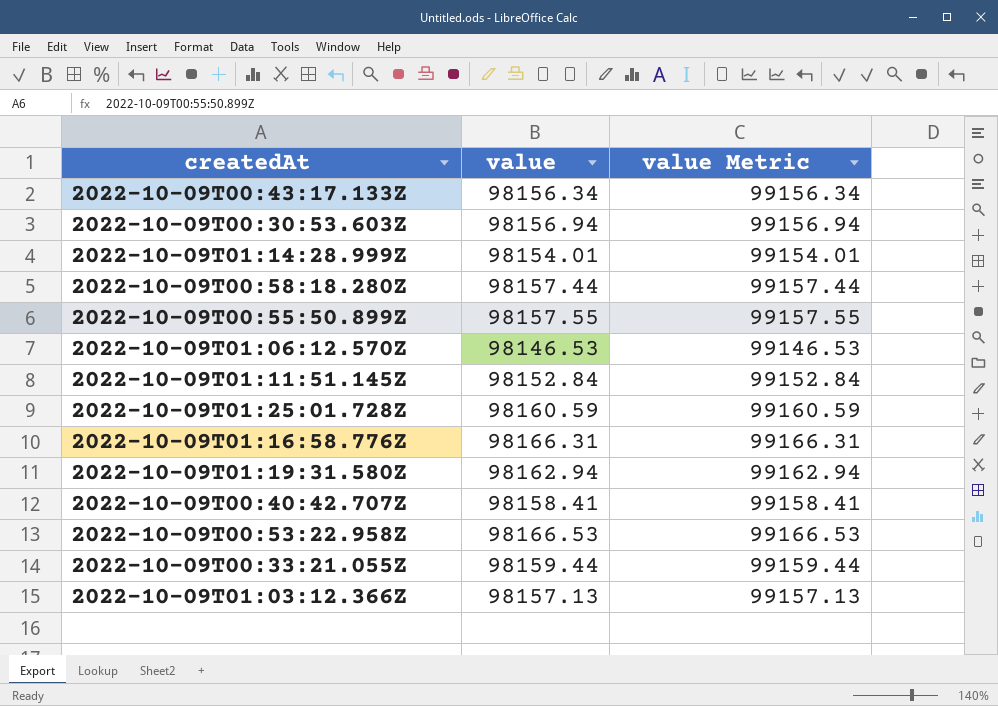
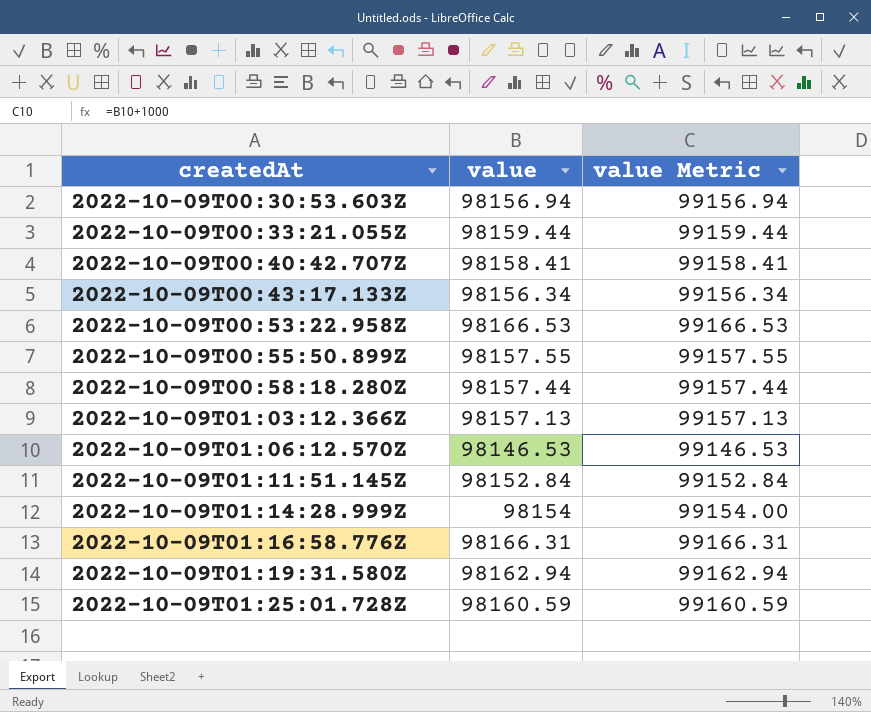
row order: none -> createdAt ascending
2022-10-09T01:14:28.999Z | value: 98154.01 -> 98154
2022-10-09T01:14:28.999Z | value Metric: 99154.01 -> 99154.00

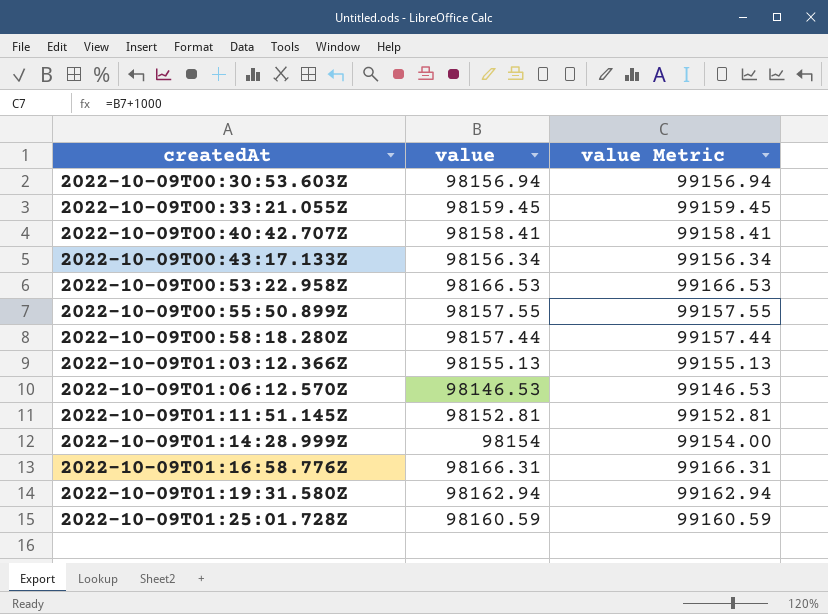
2022-10-09T00:33:21.055Z | value: 98159.44 -> 98159.45
2022-10-09T00:33:21.055Z | value Metric: 99159.44 -> 99159.45
2022-10-09T01:03:12.366Z | value: 98157.13 -> 98155.13
2022-10-09T01:03:12.366Z | value Metric: 99157.13 -> 99155.13
2022-10-09T01:11:51.145Z | value: 98152.84 -> 98152.81
2022-10-09T01:11:51.145Z | value Metric: 99152.84 -> 99152.81

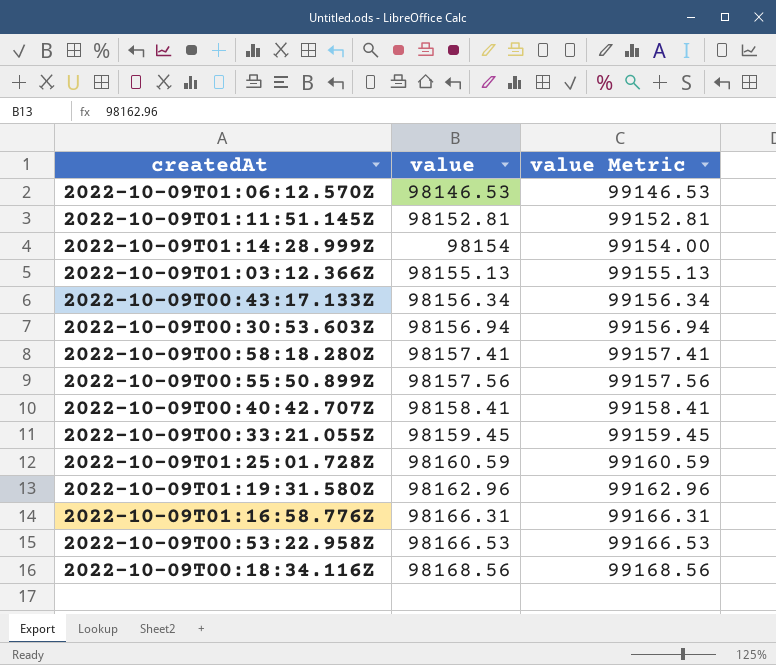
row order: createdAt ascending -> value ascending
2022-10-09T00:58:18.280Z | value: 98157.44 -> 98157.41
2022-10-09T00:58:18.280Z | value Metric: 99157.44 -> 99157.41
2022-10-09T00:55:50.899Z | value: 98157.55 -> 98157.56
2022-10-09T00:55:50.899Z | value Metric: 99157.55 -> 99157.56
2022-10-09T01:19:31.580Z | value: 98162.94 -> 98162.96
2022-10-09T01:19:31.580Z | value Metric: 99162.94 -> 99162.96
row 2022-10-09T00:18:34.116Z: none -> 98168.56 | 99168.56

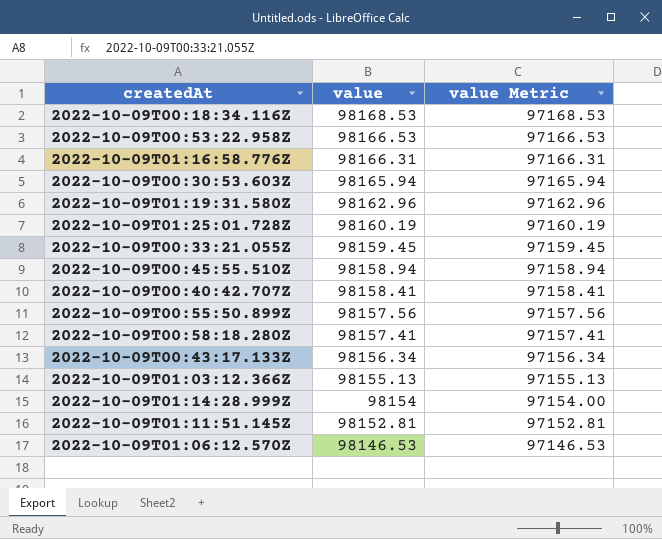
row order: value ascending -> value descending
column value Metric | formula: [value] + 1000 -> [value] - 1000
2022-10-09T00:18:34.116Z | value: 98168.56 -> 98168.53
2022-10-09T00:30:53.603Z | value: 98156.94 -> 98165.94
2022-10-09T01:25:01.728Z | value: 98160.59 -> 98160.19
row 2022-10-09T00:45:55.510Z: none -> 98158.94 | 97158.94

